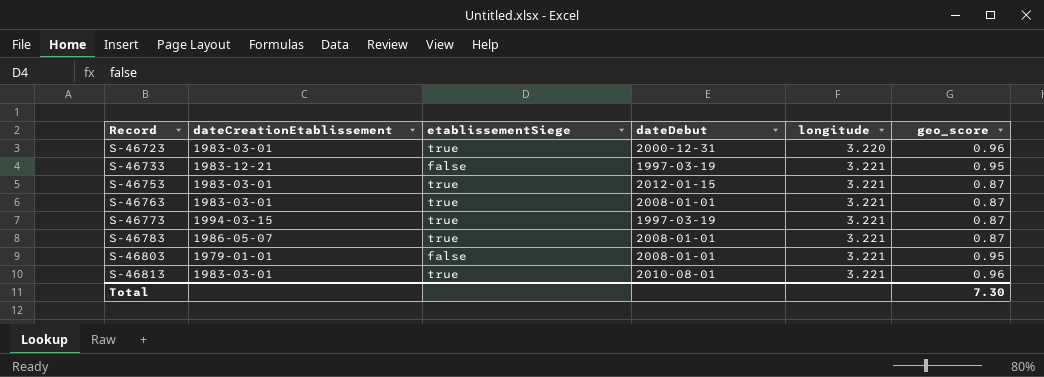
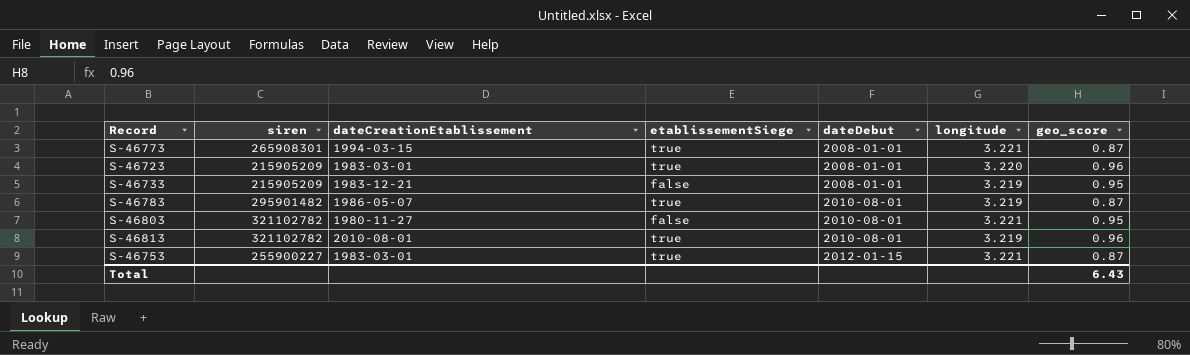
row order: Record ascending -> dateDebut ascending
column siren | position: none -> 2
row S-46763: 1983-03-01 | true | 2008-01-01 | 3.221 | 0.87 -> none
S-46773 | dateDebut: 1997-03-19 -> 2008-01-01
S-46723 | dateDebut: 2000-12-31 -> 2008-01-01
S-46733 | dateDebut: 1997-03-19 -> 2008-01-01
S-46733 | longitude: 3.221 -> 3.219
S-46783 | dateDebut: 2008-01-01 -> 2010-08-01
S-46783 | longitude: 3.221 -> 3.219
S-46803 | dateCreationEtablissement: 1979-01-01 -> 1980-11-27
S-46803 | dateDebut: 2008-01-01 -> 2010-08-01
S-46813 | dateCreationEtablissement: 1983-03-01 -> 2010-08-01
S-46813 | longitude: 3.221 -> 3.219
Total | geo_score: 7.30 -> 6.43

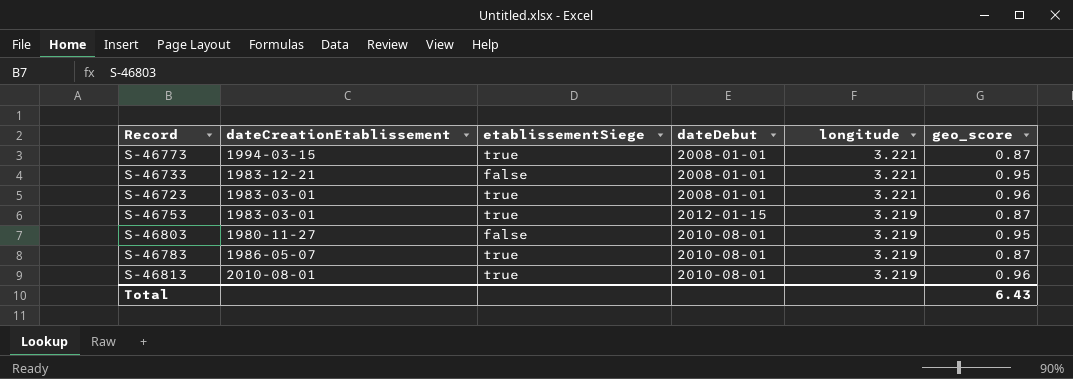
row order: dateDebut ascending -> longitude descending
column siren | position: 2 -> none
S-46733 | longitude: 3.219 -> 3.221
S-46723 | longitude: 3.220 -> 3.221
S-46753 | longitude: 3.221 -> 3.219
S-46803 | longitude: 3.221 -> 3.219

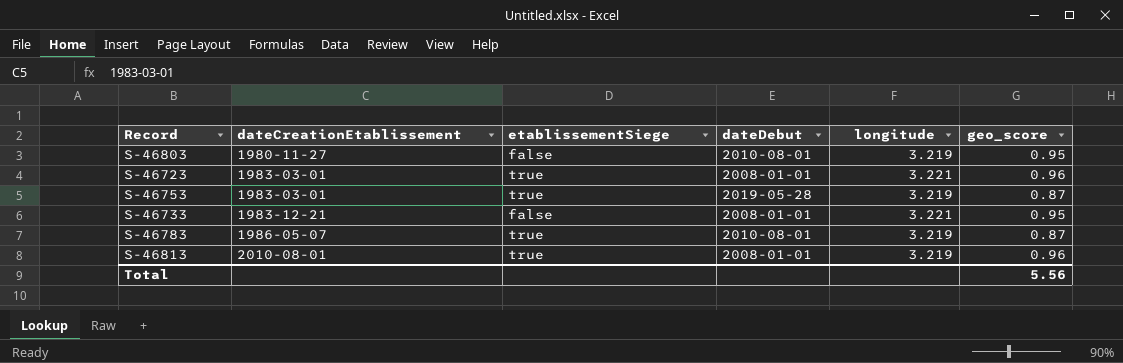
row order: longitude descending -> dateCreationEtablissement ascending
row S-46773: 1994-03-15 | true | 2008-01-01 | 3.221 | 0.87 -> none
S-46753 | dateDebut: 2012-01-15 -> 2019-05-28
S-46813 | dateDebut: 2010-08-01 -> 2008-01-01
Total | geo_score: 6.43 -> 5.56

